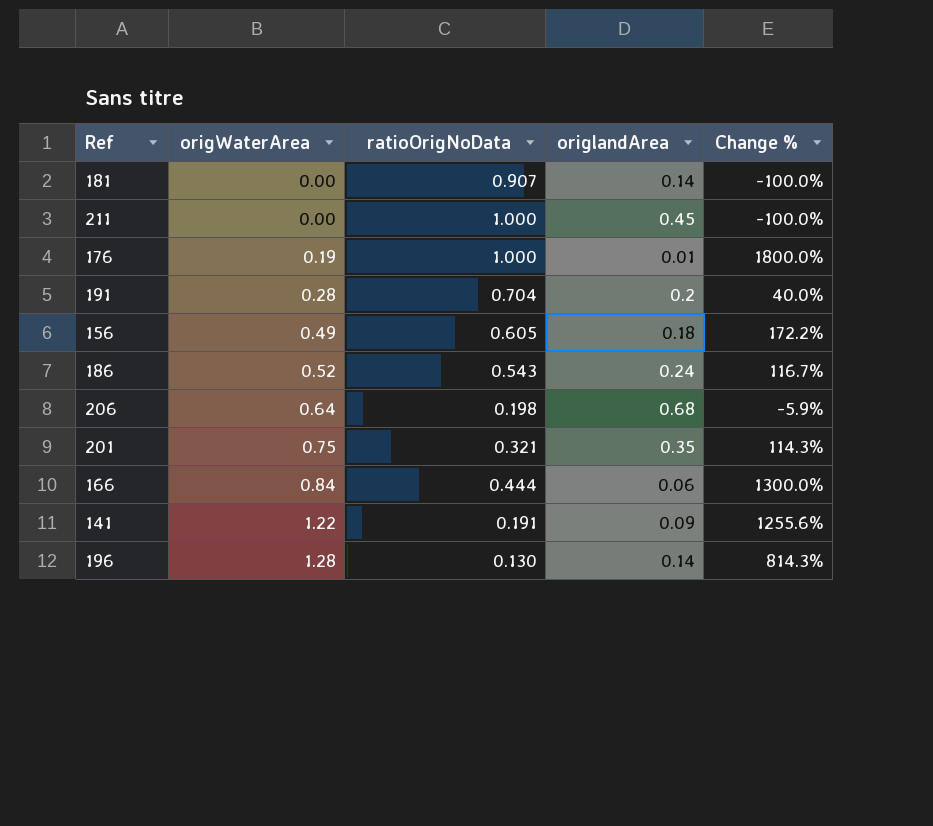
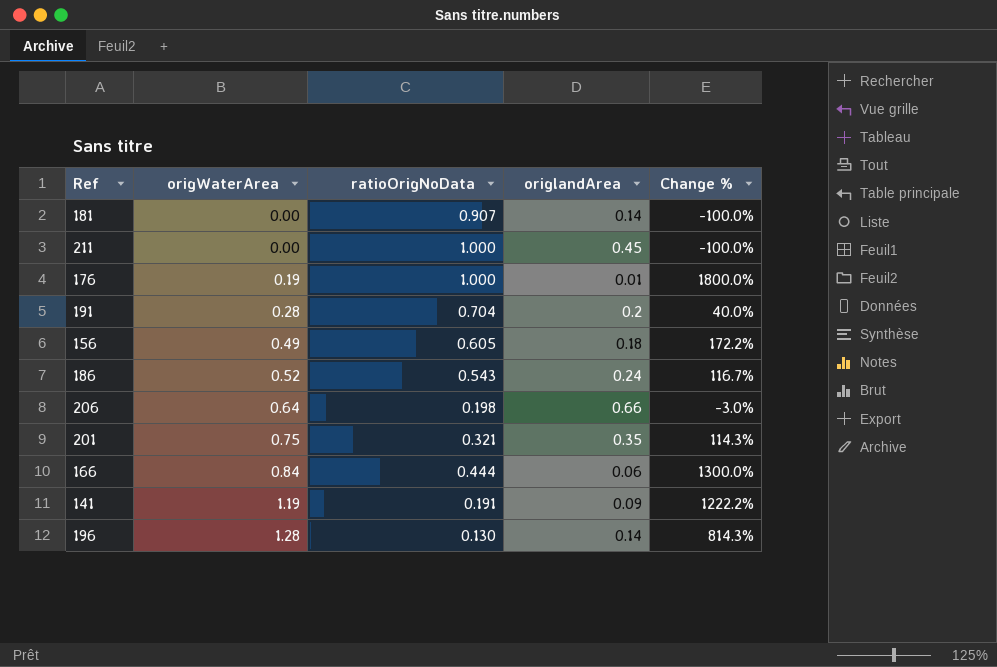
206 | origlandArea: 0.68 -> 0.66
206 | Change %: -5.9% -> -3.0%
141 | origWaterArea: 1.22 -> 1.19
141 | Change %: 1255.6% -> 1222.2%

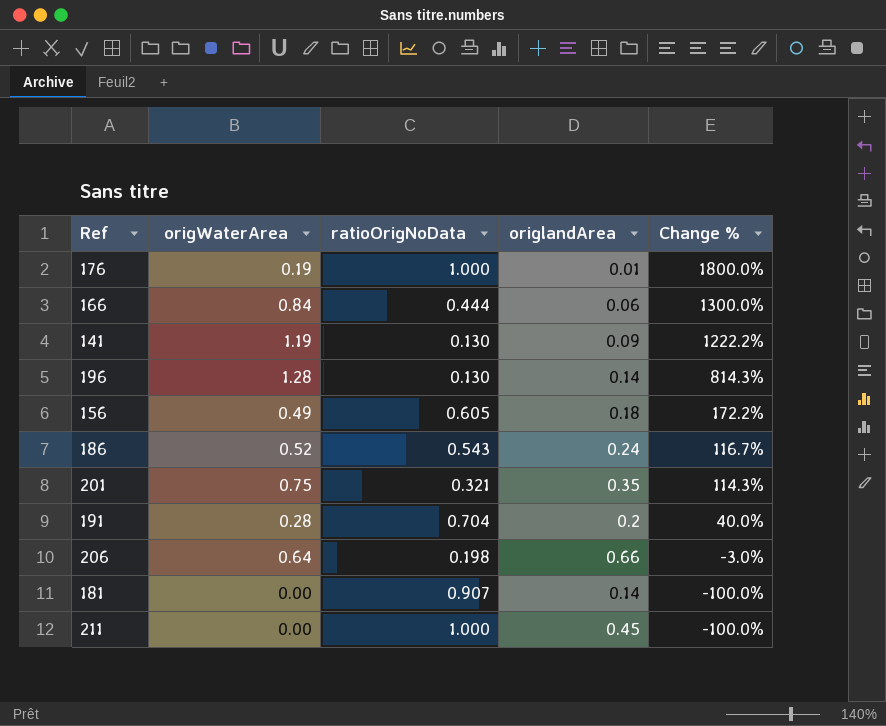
row order: origWaterArea ascending -> Change % descending
141 | ratioOrigNoData: 0.191 -> 0.130

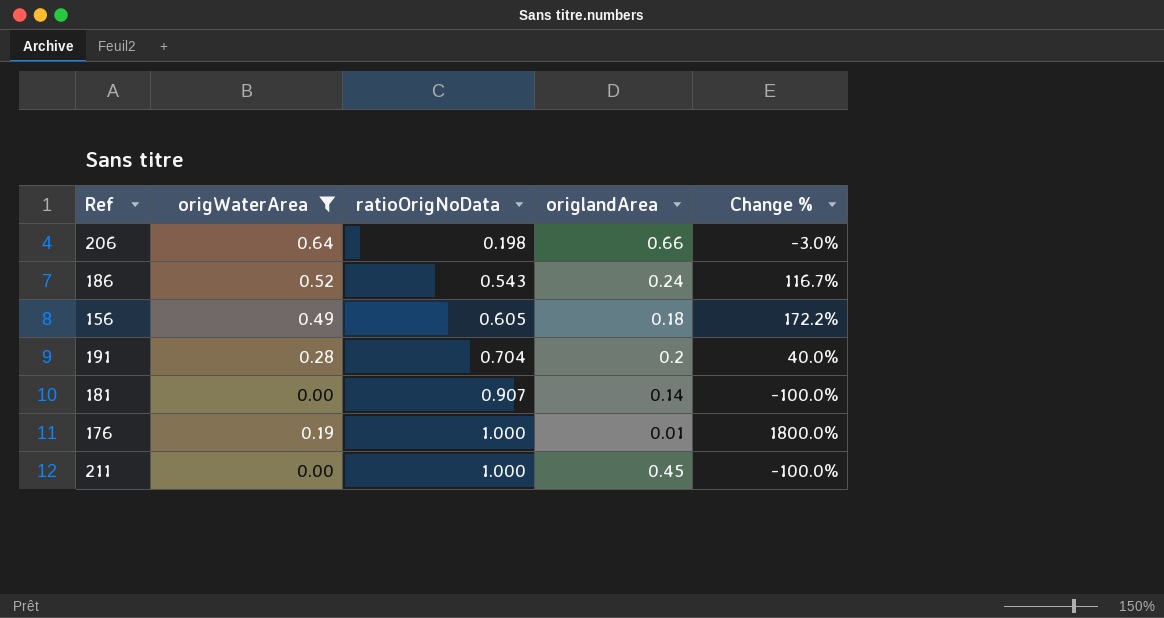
filter: none -> origWaterArea <= 0.64
row order: Change % descending -> ratioOrigNoData ascending

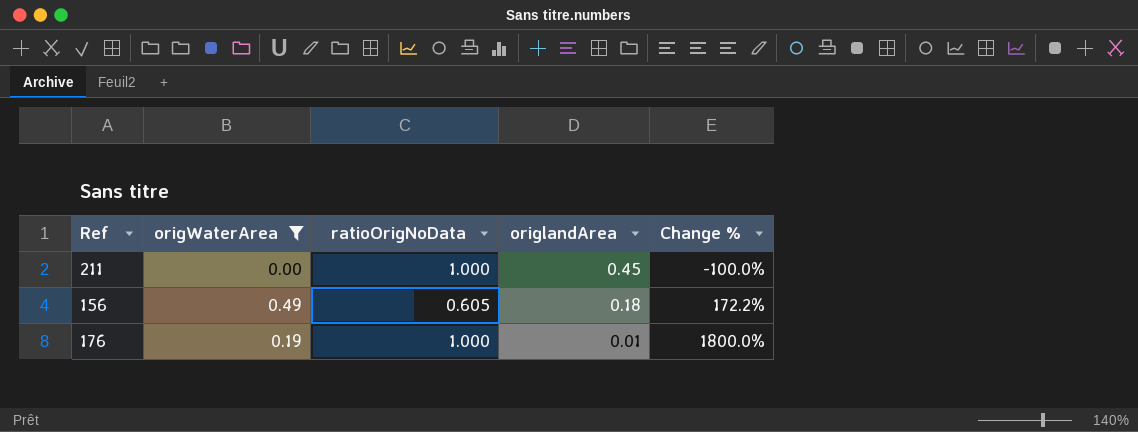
row order: ratioOrigNoData ascending -> origlandArea descending
row 206: 0.64 | 0.198 | 0.66 | -3.0% -> none
row 186: 0.52 | 0.543 | 0.24 | 116.7% -> none
row 191: 0.28 | 0.704 | 0.2 | 40.0% -> none
row 181: 0.00 | 0.907 | 0.14 | -100.0% -> none

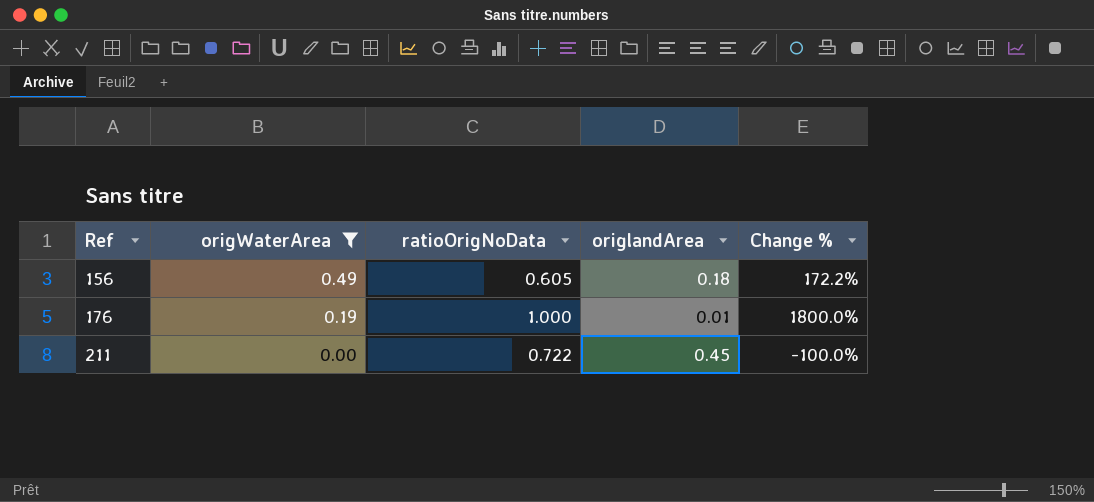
row order: origlandArea descending -> Ref ascending
211 | ratioOrigNoData: 1.000 -> 0.722

